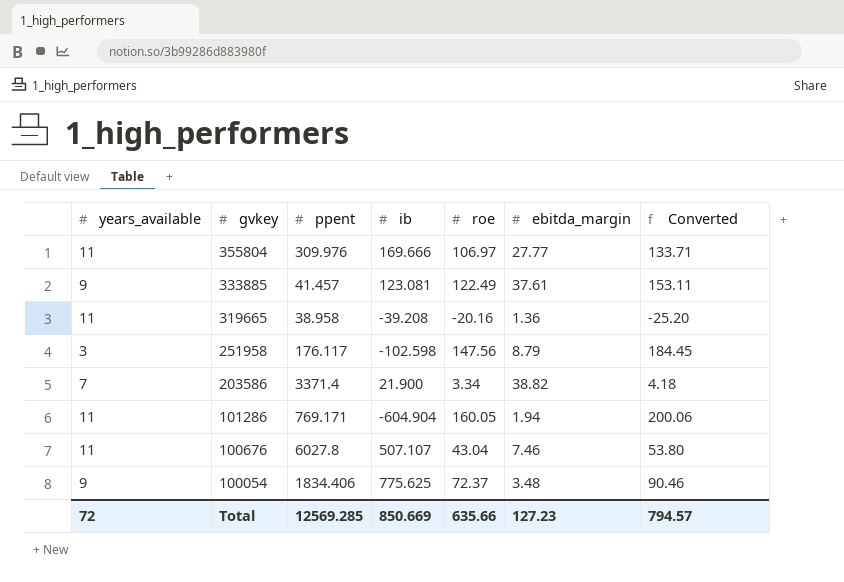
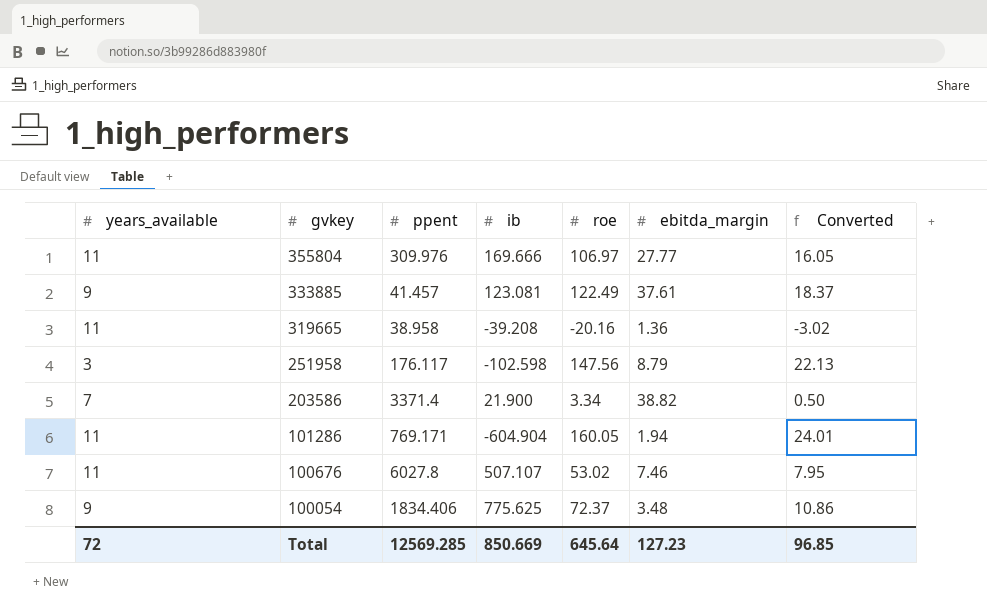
column Converted | formula: [roe] * 1.25 -> [roe] * 0.15
100676 | roe: 43.04 -> 53.02
Total | roe: 635.66 -> 645.64
Total | Converted: 794.57 -> 96.85

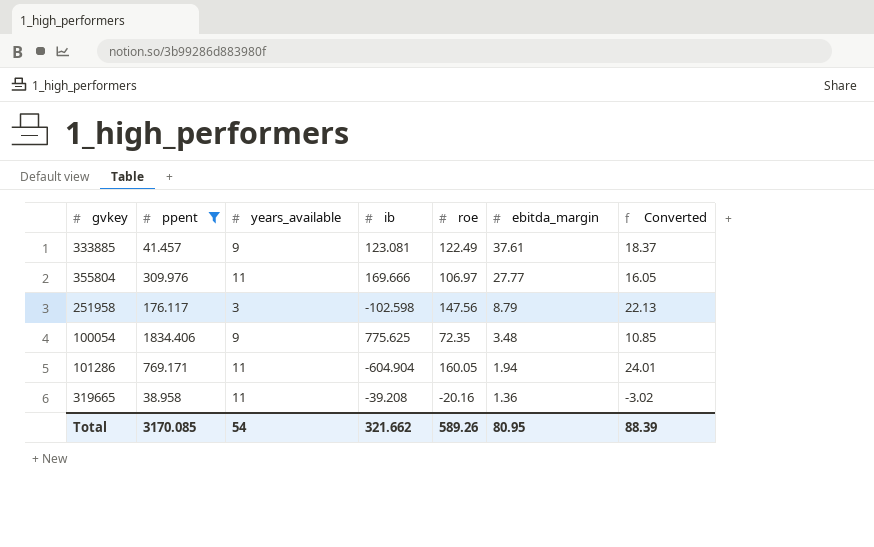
filter: none -> ppent <= 1834.406
row order: gvkey descending -> ebitda_margin descending
column years_available | position: 1 -> 3
100054 | roe: 72.37 -> 72.35
100054 | Converted: 10.86 -> 10.85
Total | ppent: 12569.285 -> 3170.085
Total | years_available: 72 -> 54
Total | ib: 850.669 -> 321.662
Total | roe: 645.64 -> 589.26
Total | ebitda_margin: 127.23 -> 80.95
Total | Converted: 96.85 -> 88.39

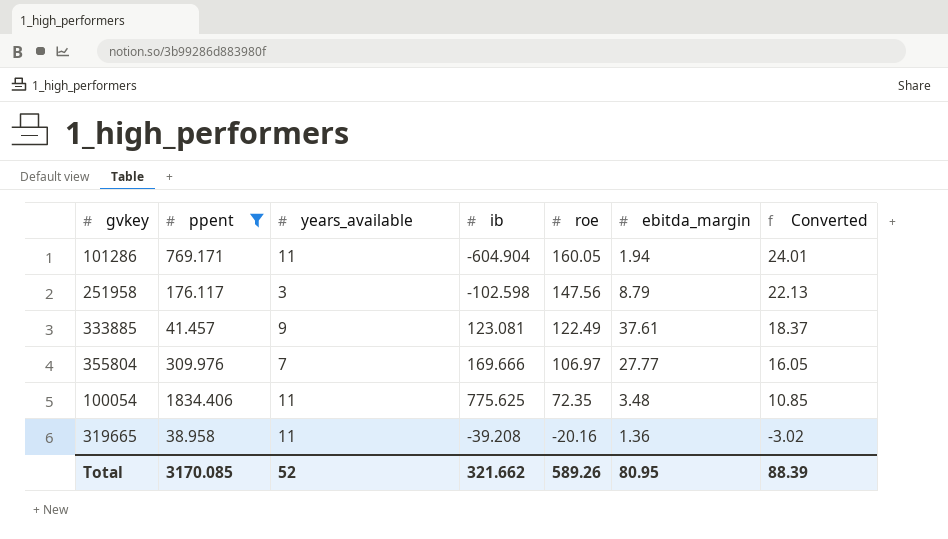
row order: ebitda_margin descending -> roe descending
355804 | years_available: 11 -> 7
100054 | years_available: 9 -> 11
Total | years_available: 54 -> 52

